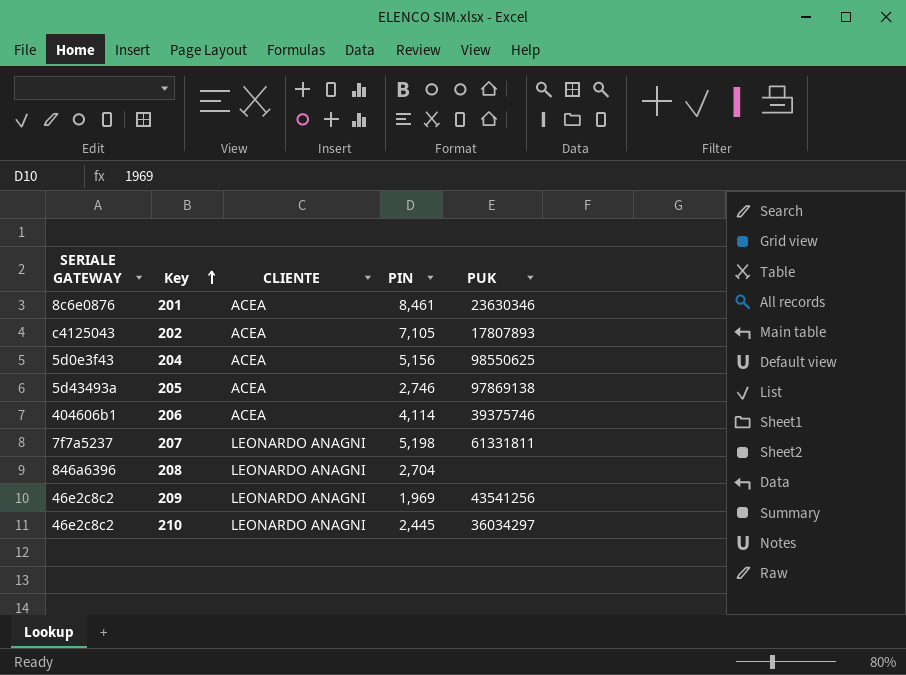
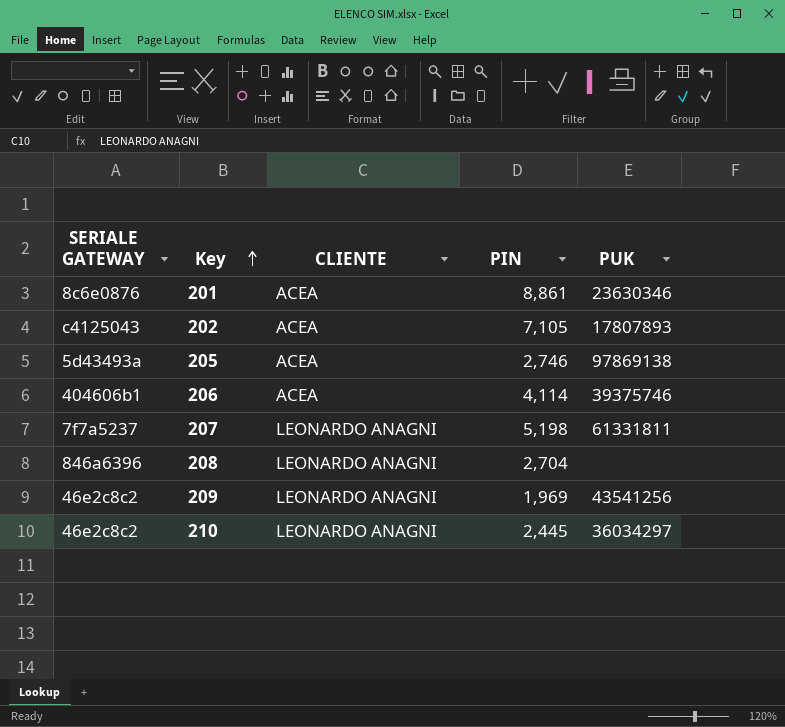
row 204: 5d0e3f43 | ACEA | 5,156 | 98550625 -> none
201 | PIN: 8,461 -> 8,861

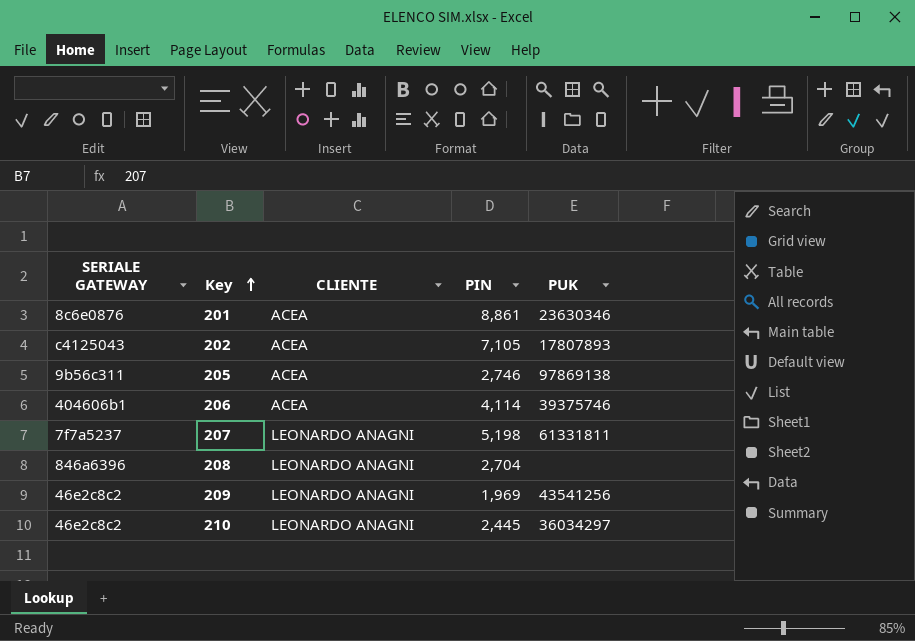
205 | SERIALE GATEWAY: 5d43493a -> 9b56c311

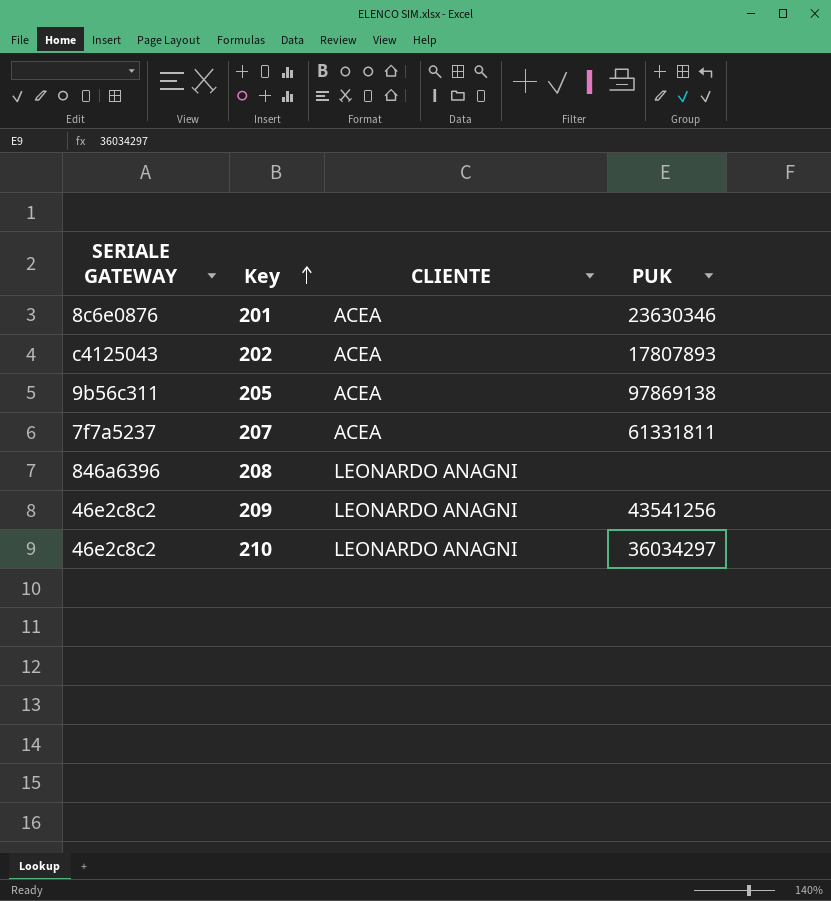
column PIN | position: 4 -> none
row 206: 404606b1 | ACEA | 4,114 | 39375746 -> none
207 | CLIENTE: LEONARDO ANAGNI -> ACEA

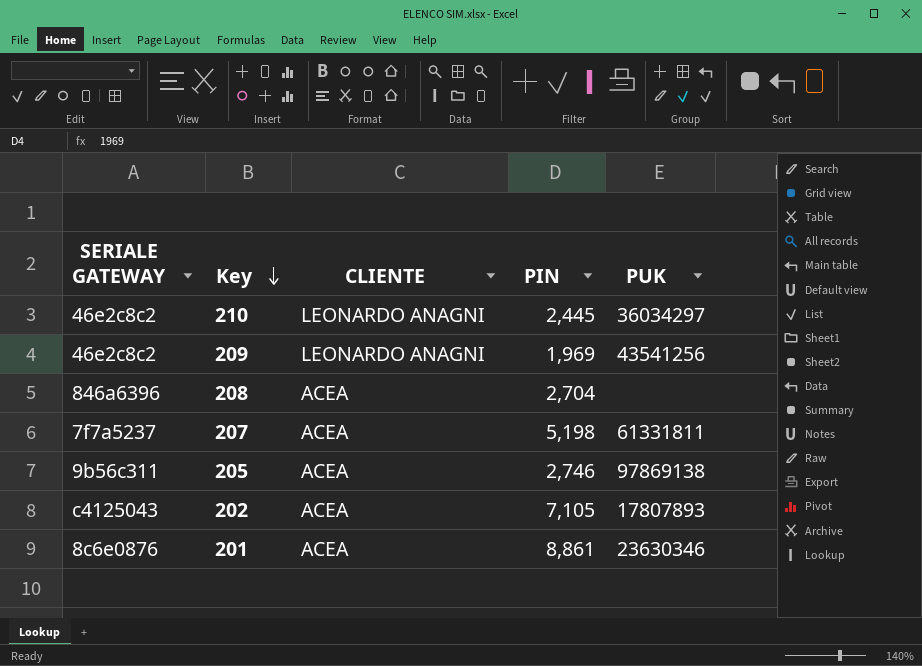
row order: Key ascending -> Key descending
column PIN | position: none -> 4
208 | CLIENTE: LEONARDO ANAGNI -> ACEA

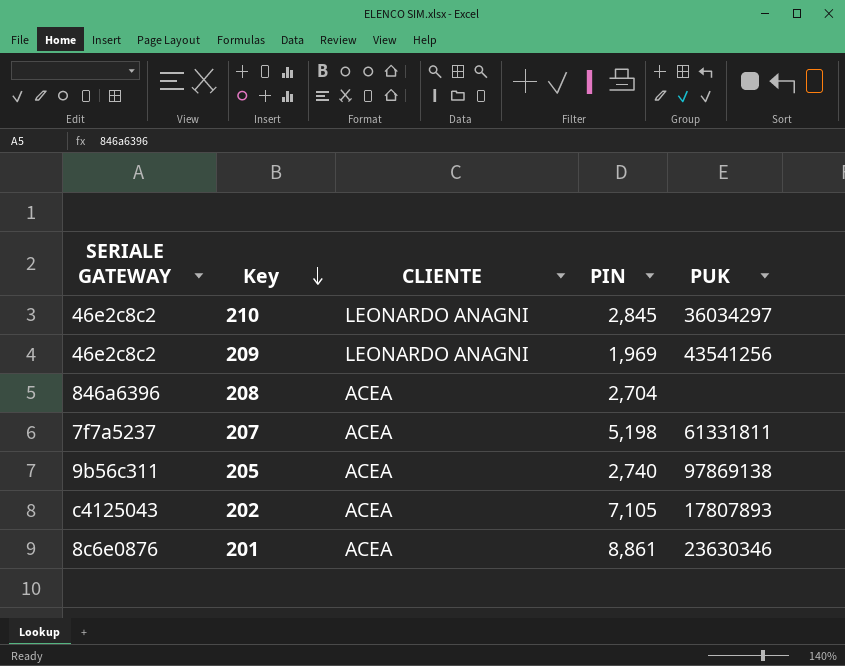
210 | PIN: 2,445 -> 2,845
205 | PIN: 2,746 -> 2,740

